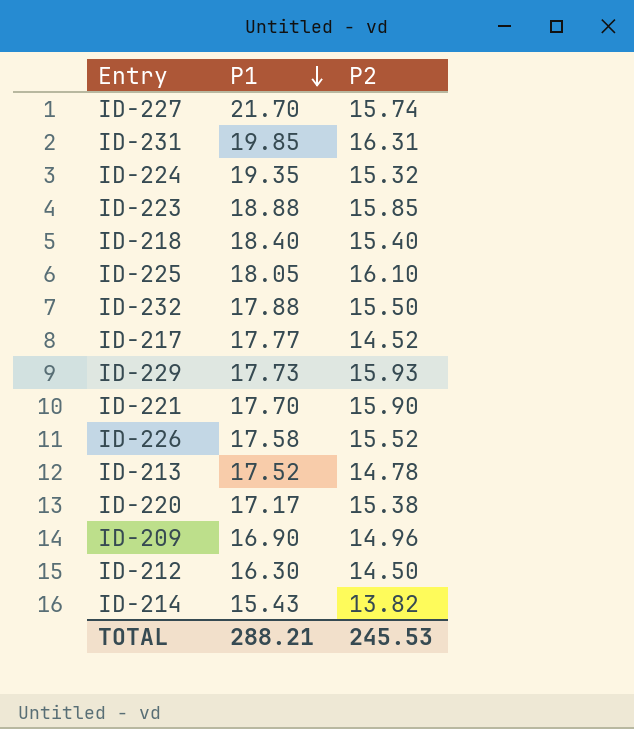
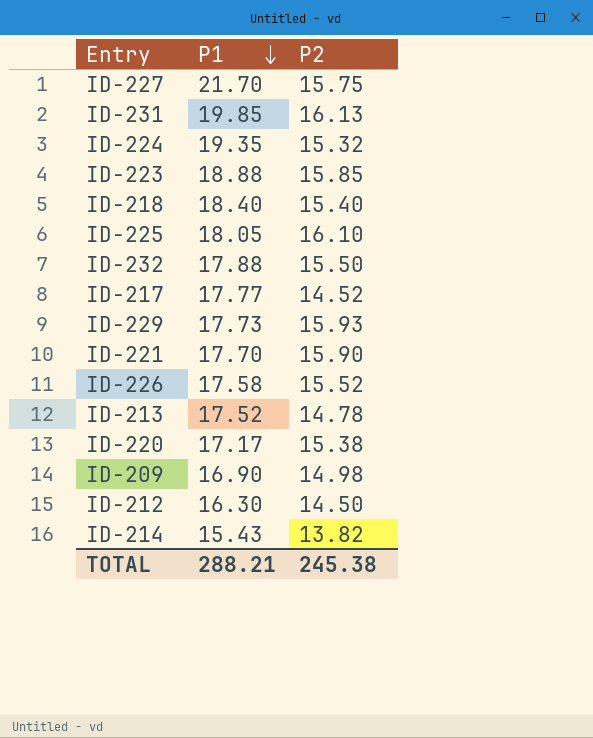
ID-227 | P2: 15.74 -> 15.75
ID-231 | P2: 16.31 -> 16.13
ID-209 | P2: 14.96 -> 14.98
TOTAL | P2: 245.53 -> 245.38

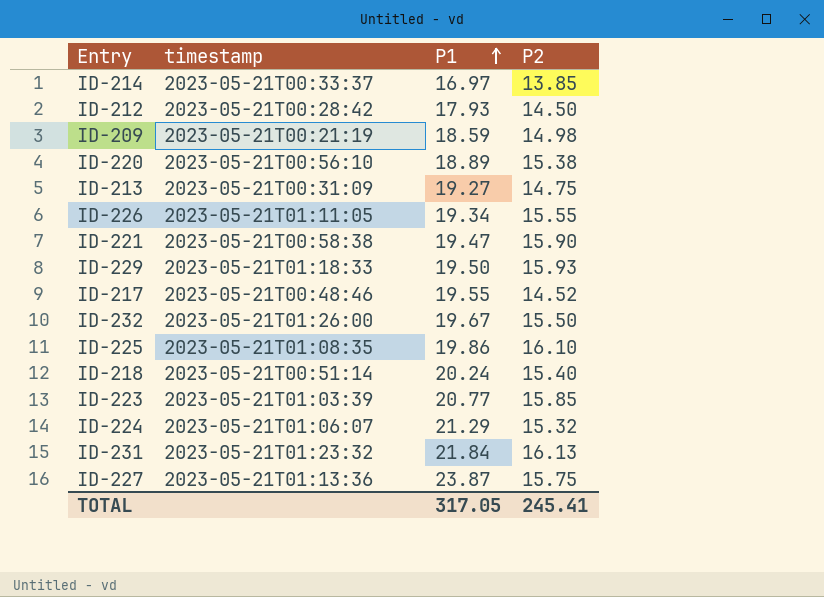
row order: P1 descending -> P1 ascending
column timestamp | position: none -> 2
ID-214 | P1: 15.43 -> 16.97
ID-214 | P2: 13.82 -> 13.85
ID-212 | P1: 16.30 -> 17.93
ID-209 | P1: 16.90 -> 18.59
ID-220 | P1: 17.17 -> 18.89
ID-213 | P1: 17.52 -> 19.27
ID-213 | P2: 14.78 -> 14.75
ID-226 | P1: 17.58 -> 19.34
ID-226 | P2: 15.52 -> 15.55
ID-221 | P1: 17.70 -> 19.47
ID-229 | P1: 17.73 -> 19.50
ID-217 | P1: 17.77 -> 19.55
ID-232 | P1: 17.88 -> 19.67
ID-225 | P1: 18.05 -> 19.86
ID-218 | P1: 18.40 -> 20.24
ID-223 | P1: 18.88 -> 20.77
ID-224 | P1: 19.35 -> 21.29
ID-231 | P1: 19.85 -> 21.84
ID-227 | P1: 21.70 -> 23.87
TOTAL | P1: 288.21 -> 317.05
TOTAL | P2: 245.38 -> 245.41

